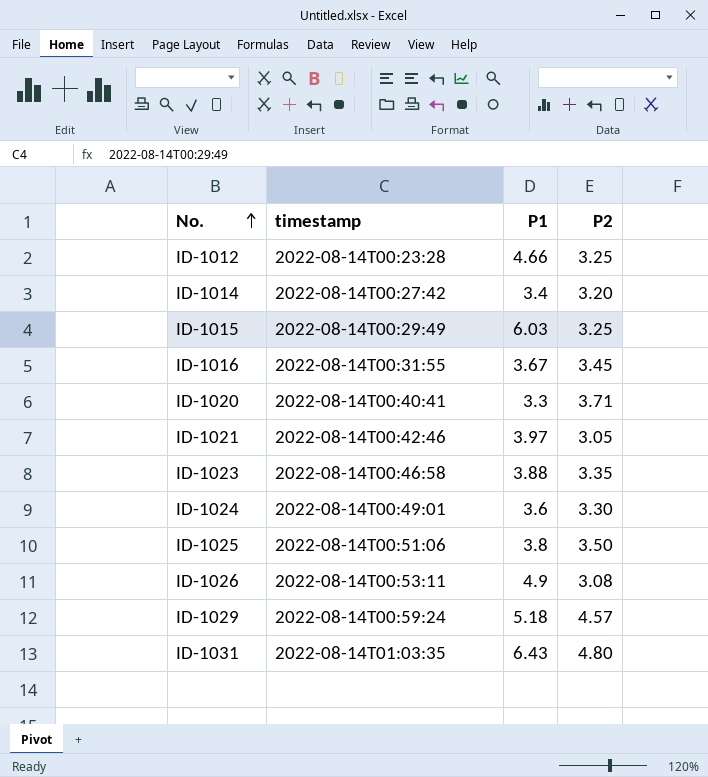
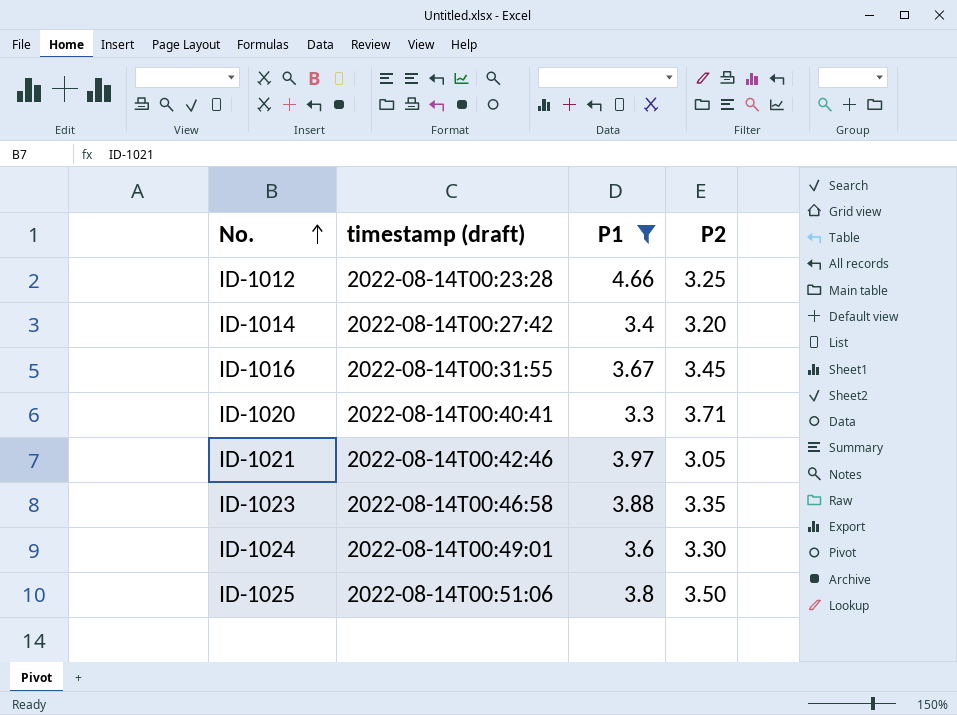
filter: none -> P1 <= 4.66
column name: timestamp -> timestamp (draft)

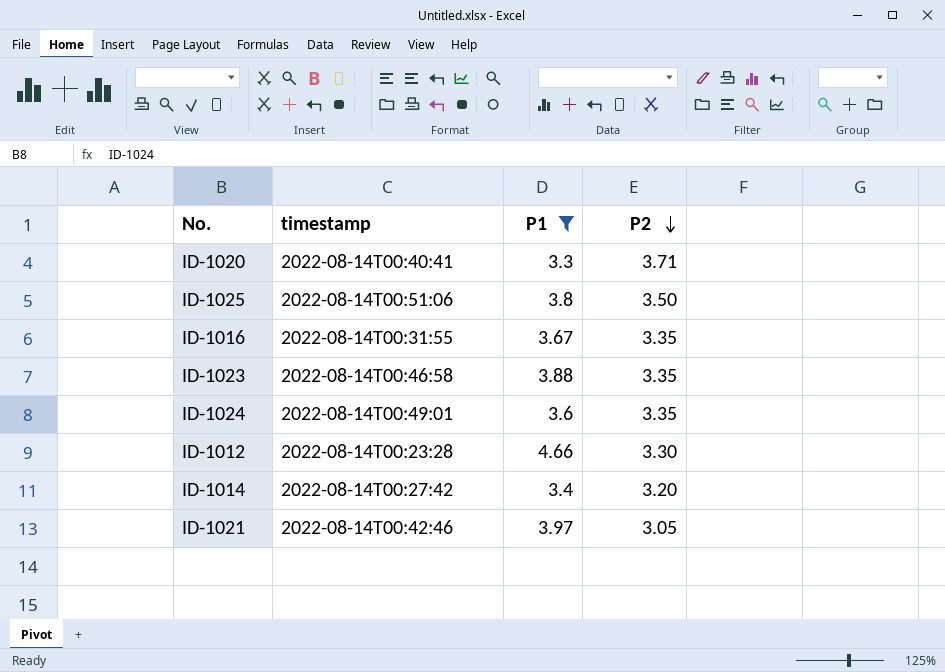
row order: No. ascending -> P2 descending
column name: timestamp (draft) -> timestamp
ID-1016 | P2: 3.45 -> 3.35
ID-1024 | P2: 3.30 -> 3.35
ID-1012 | P2: 3.25 -> 3.30

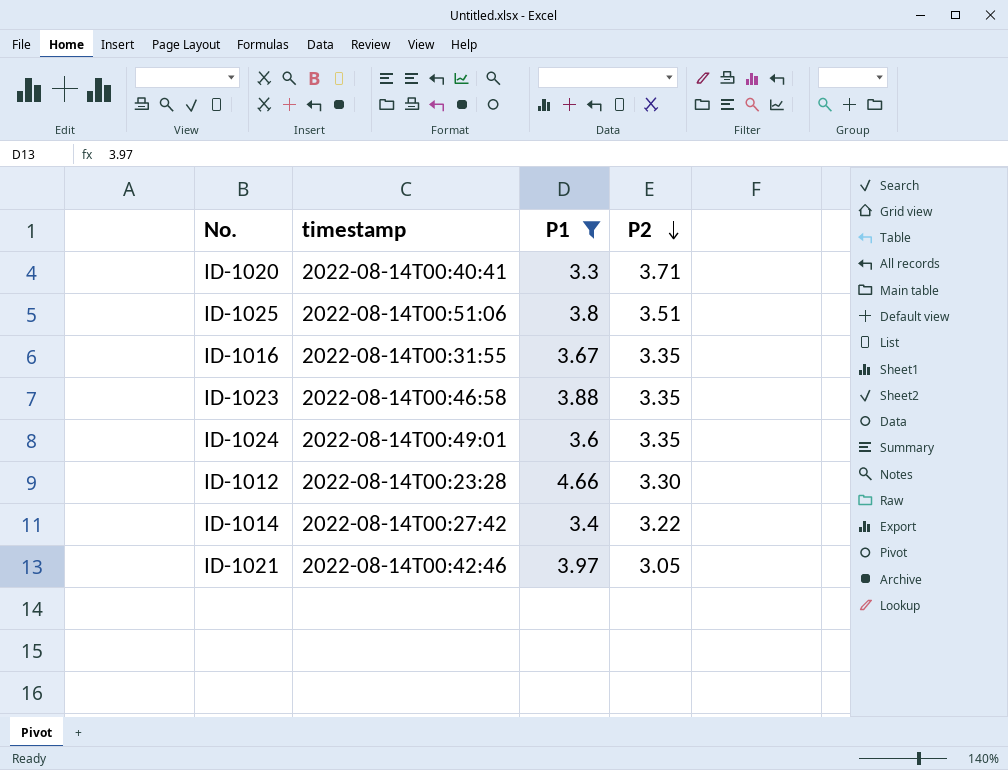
ID-1025 | P2: 3.50 -> 3.51
ID-1014 | P2: 3.20 -> 3.22

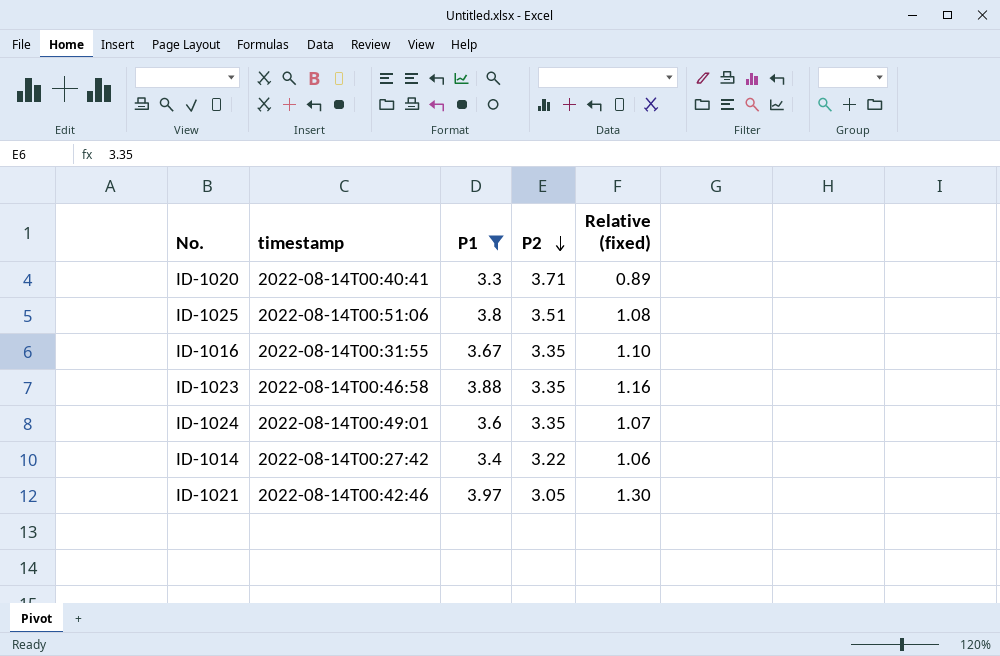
column Relative (fixed) | formula: none -> [P1] / [P2]
row ID-1012: 2022-08-14T00:23:28 | 4.66 | 3.30 -> none

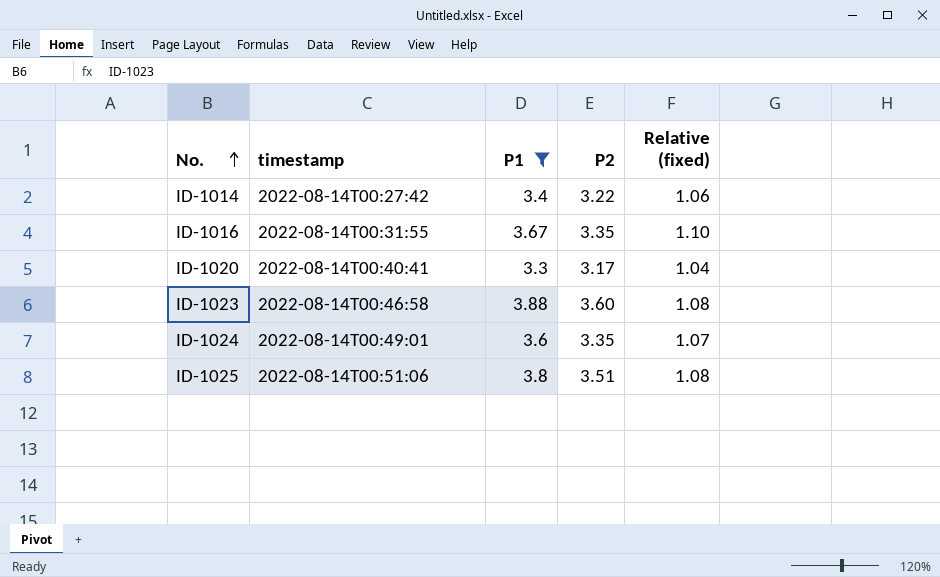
row order: P2 descending -> No. ascending
row ID-1021: 2022-08-14T00:42:46 | 3.97 | 3.05 | 1.30 -> none
ID-1020 | P2: 3.71 -> 3.17
ID-1020 | Relative (fixed): 0.89 -> 1.04
ID-1023 | P2: 3.35 -> 3.60
ID-1023 | Relative (fixed): 1.16 -> 1.08

